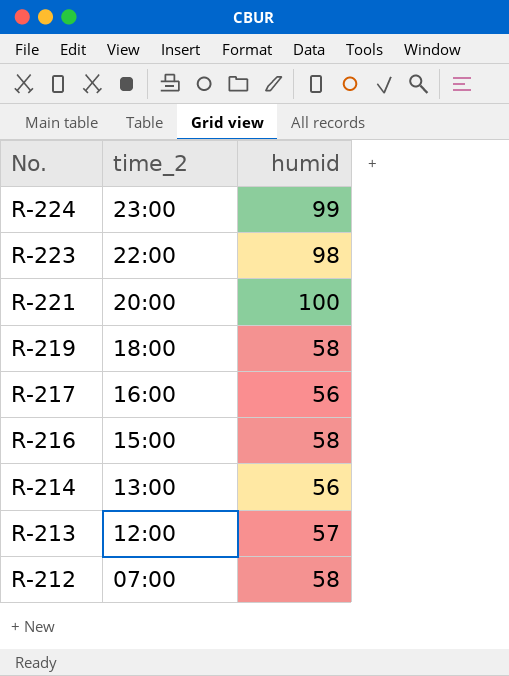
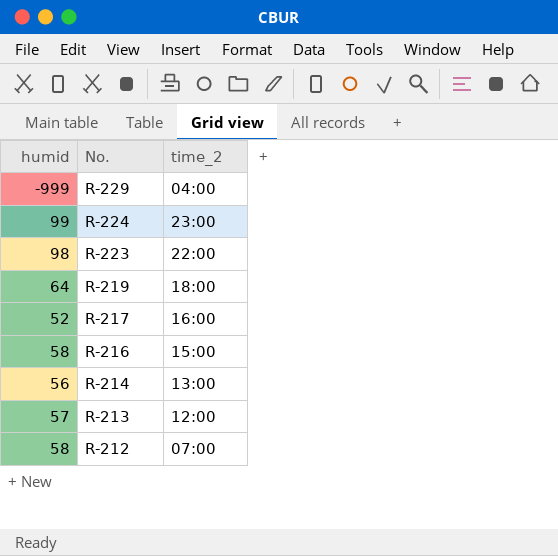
column humid | position: 3 -> 1
row R-221: 20:00 | 100 -> none
row R-229: none -> -999 | 04:00
R-219 | humid: 58 -> 64
R-217 | humid: 56 -> 52

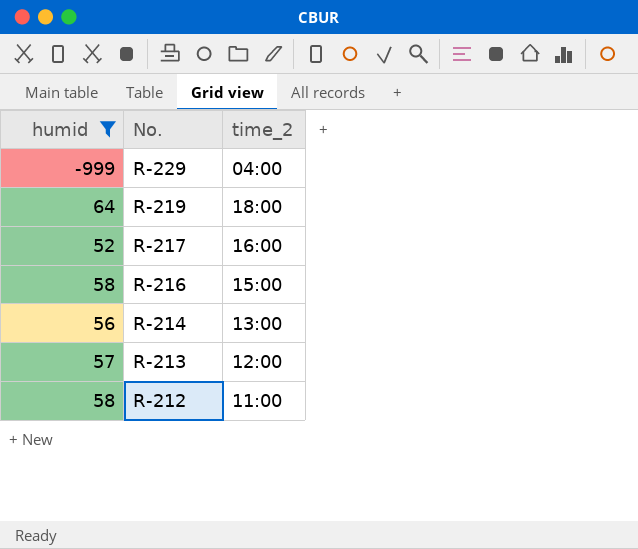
filter: none -> humid <= 64
R-212 | time_2: 07:00 -> 11:00

